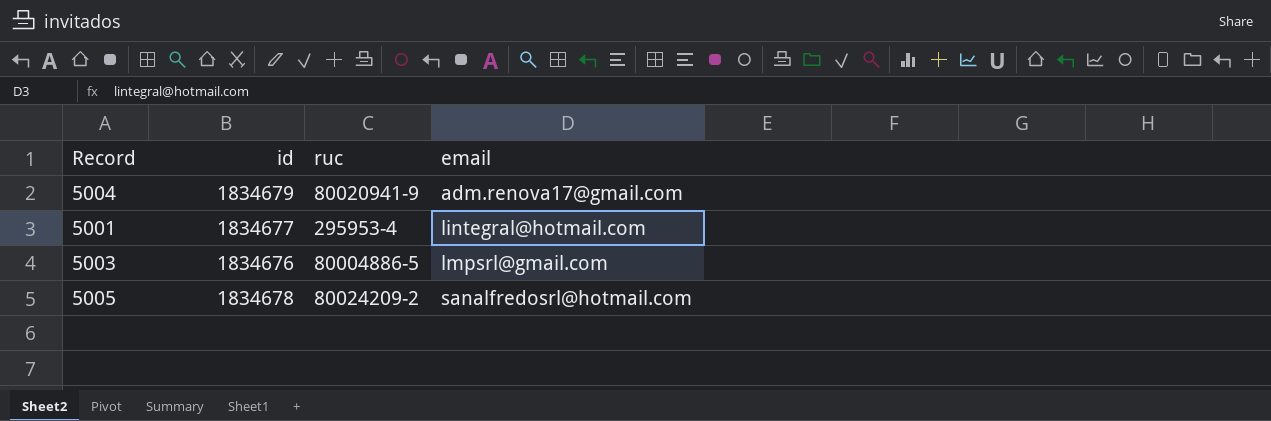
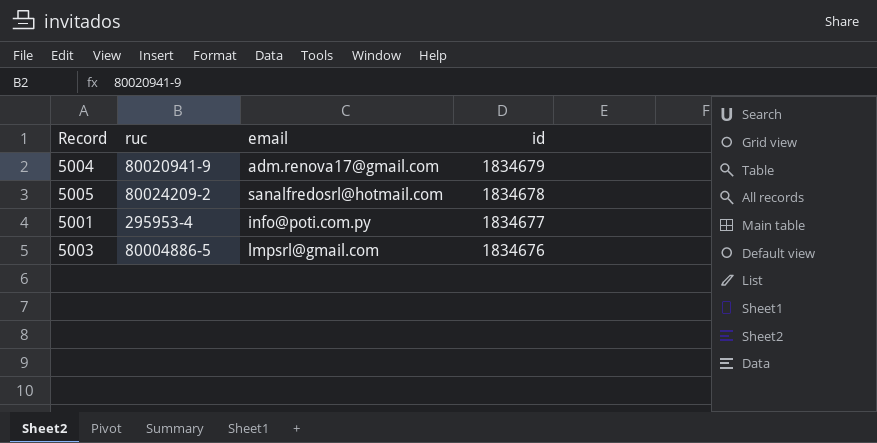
row order: email ascending -> id descending
column id | position: 2 -> 4
5001 | email: lintegral@hotmail.com -> info@poti.com.py

